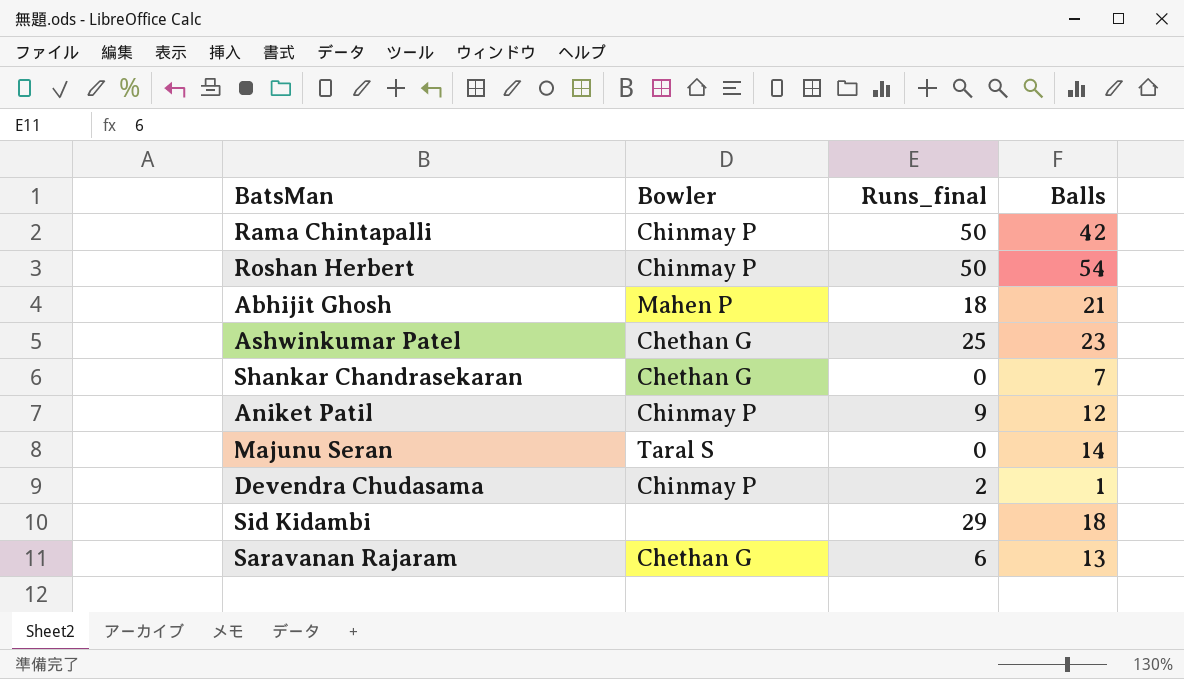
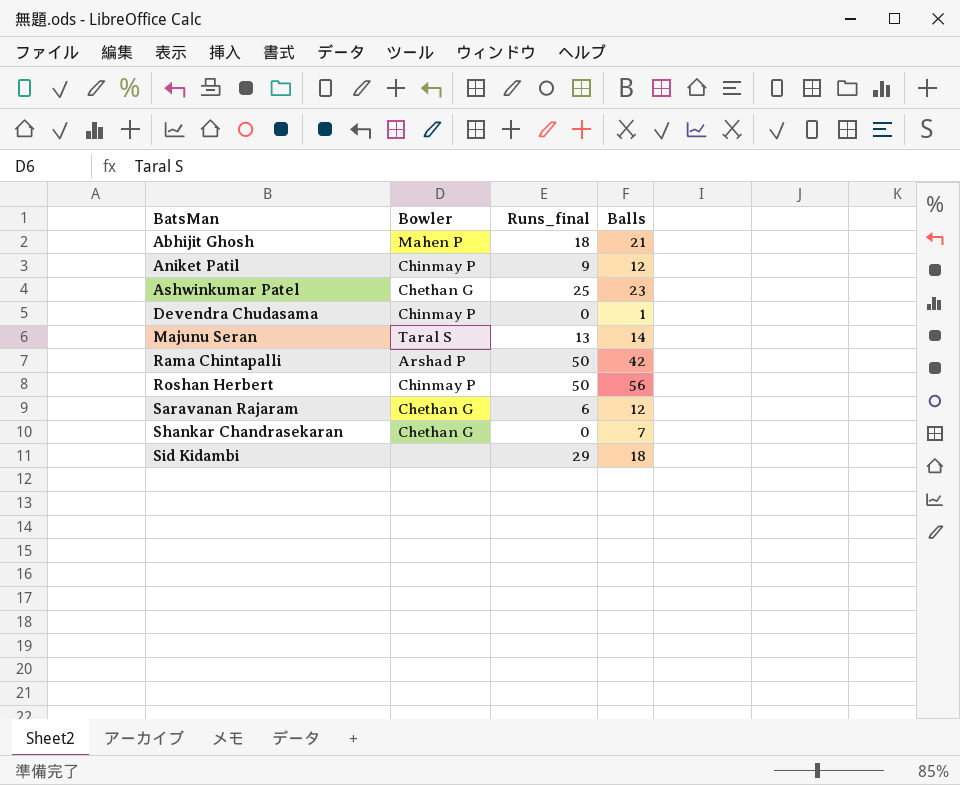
row order: none -> BatsMan ascending
Devendra Chudasama | Runs_final: 2 -> 0
Majunu Seran | Runs_final: 0 -> 13
Rama Chintapalli | Bowler: Chinmay P -> Arshad P
Roshan Herbert | Balls: 54 -> 56
Saravanan Rajaram | Balls: 13 -> 12

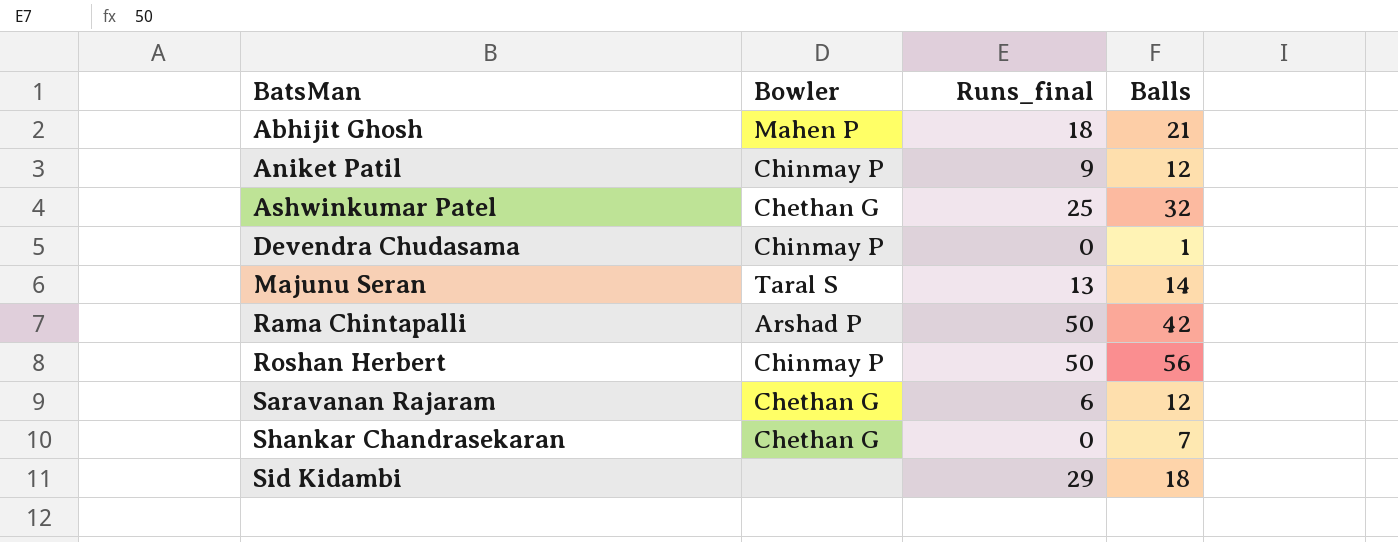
Ashwinkumar Patel | Balls: 23 -> 32

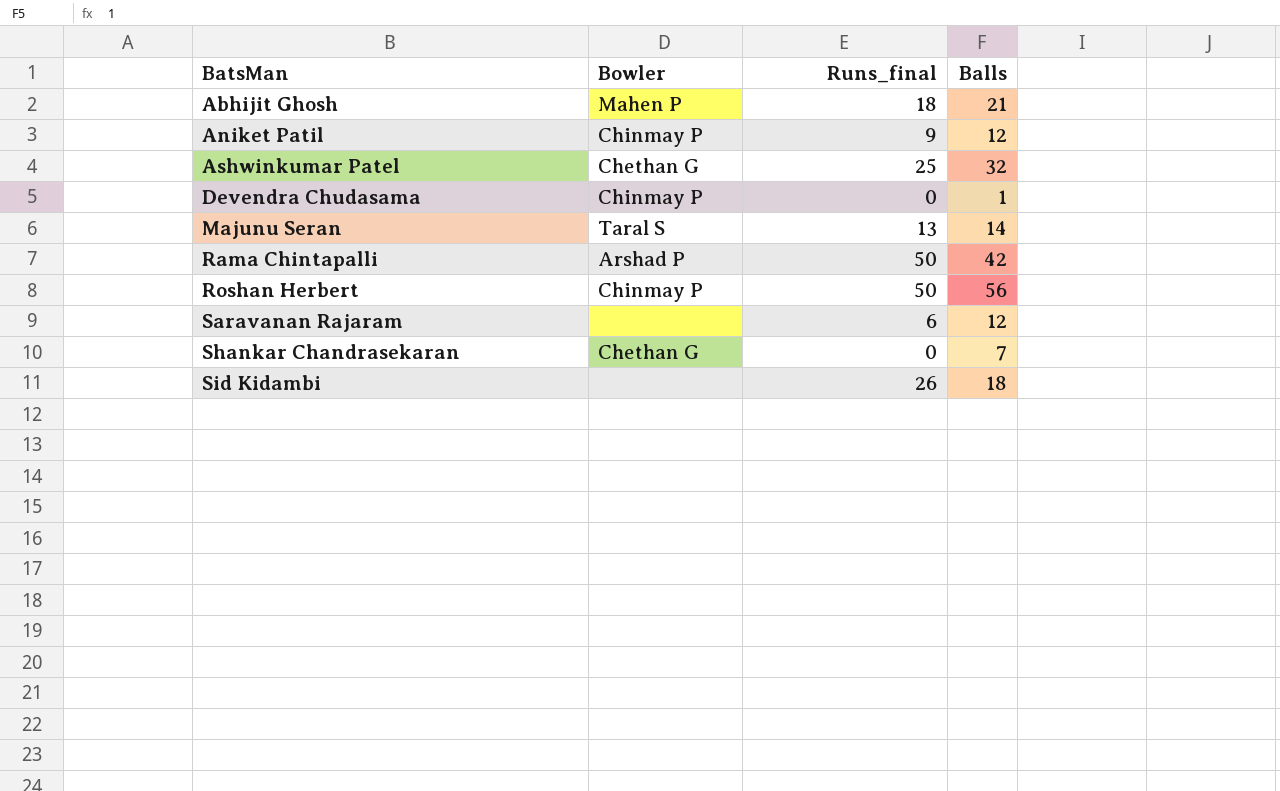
Saravanan Rajaram | Bowler: Chethan G -> none
Sid Kidambi | Runs_final: 29 -> 26

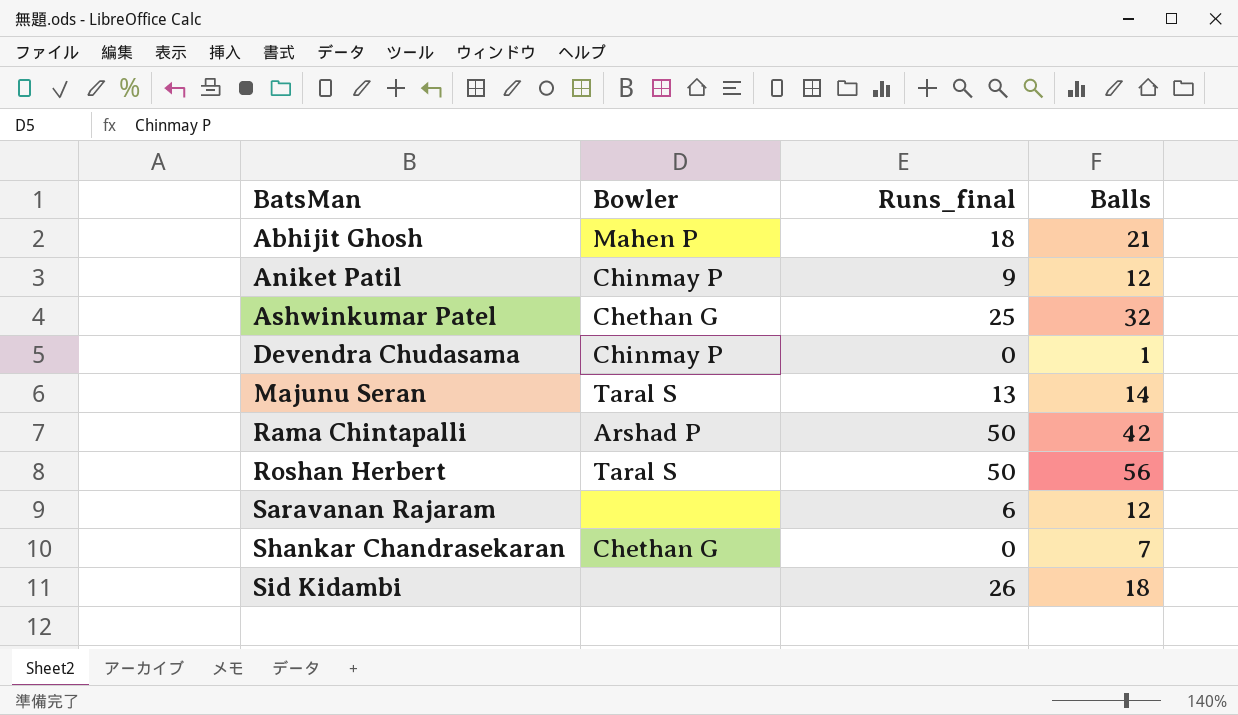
Roshan Herbert | Bowler: Chinmay P -> Taral S

